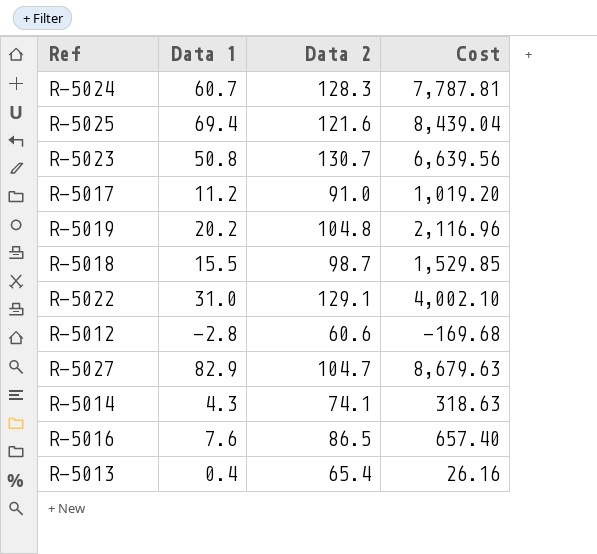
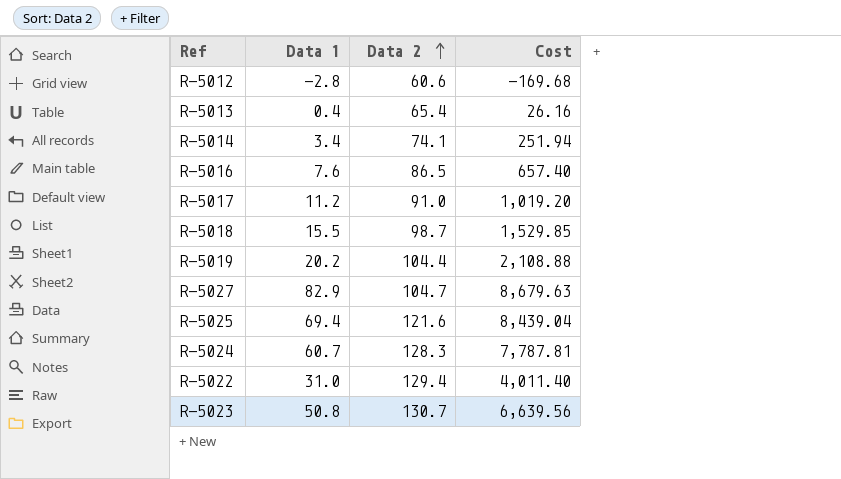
row order: none -> Data 2 ascending
R-5014 | Data 1: 4.3 -> 3.4
R-5014 | Cost: 318.63 -> 251.94
R-5019 | Data 2: 104.8 -> 104.4
R-5019 | Cost: 2,116.96 -> 2,108.88
R-5022 | Data 2: 129.1 -> 129.4
R-5022 | Cost: 4,002.10 -> 4,011.40

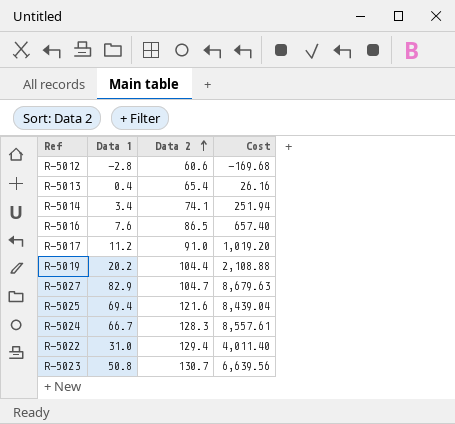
row R-5018: 15.5 | 98.7 | 1,529.85 -> none
R-5024 | Data 1: 60.7 -> 66.7
R-5024 | Cost: 7,787.81 -> 8,557.61

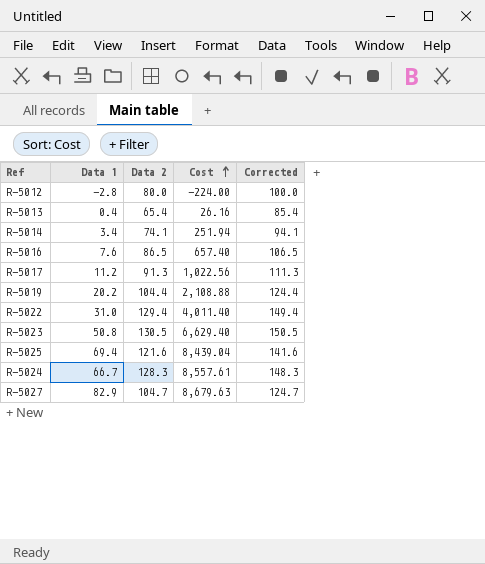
row order: Data 2 ascending -> Cost ascending
column Corrected | formula: none -> [Data 2] + 20
R-5012 | Data 2: 60.6 -> 80.0
R-5012 | Cost: -169.68 -> -224.00
R-5017 | Data 2: 91.0 -> 91.3
R-5017 | Cost: 1,019.20 -> 1,022.56
R-5023 | Data 2: 130.7 -> 130.5
R-5023 | Cost: 6,639.56 -> 6,629.40

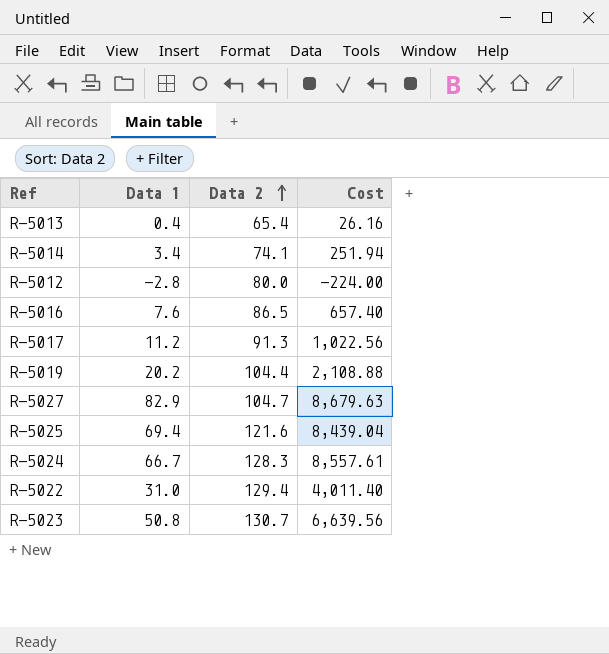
row order: Cost ascending -> Data 2 ascending
column Corrected | formula: [Data 2] + 20 -> none
R-5023 | Data 2: 130.5 -> 130.7
R-5023 | Cost: 6,629.40 -> 6,639.56

